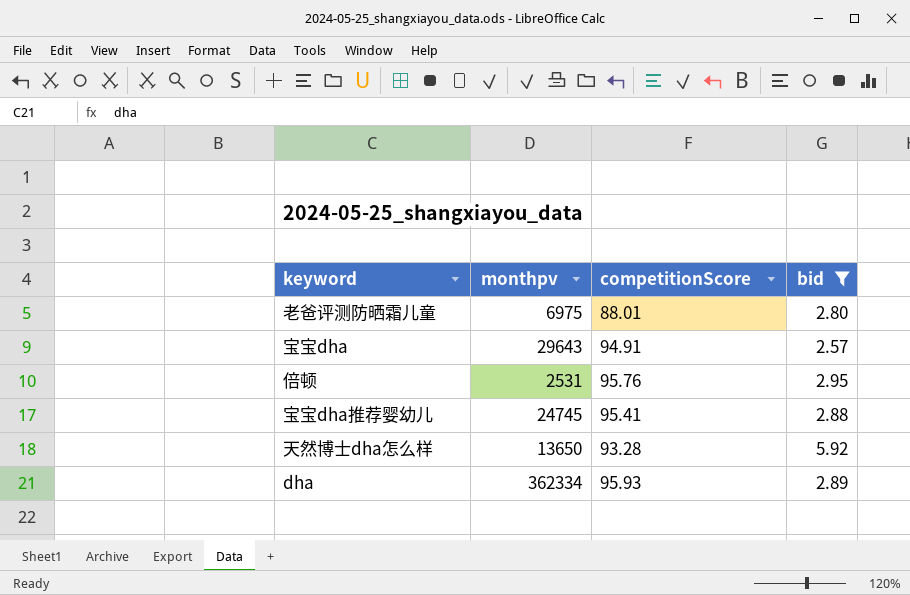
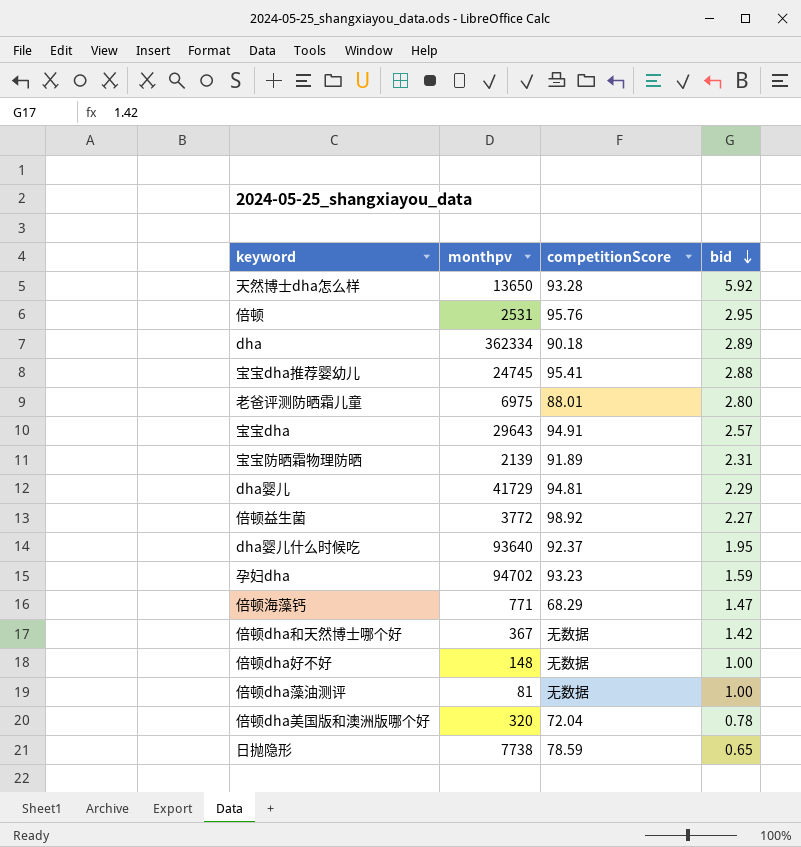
filter: bid >= 2.57 -> none
row order: none -> bid descending
dha | competitionScore: 95.93 -> 90.18

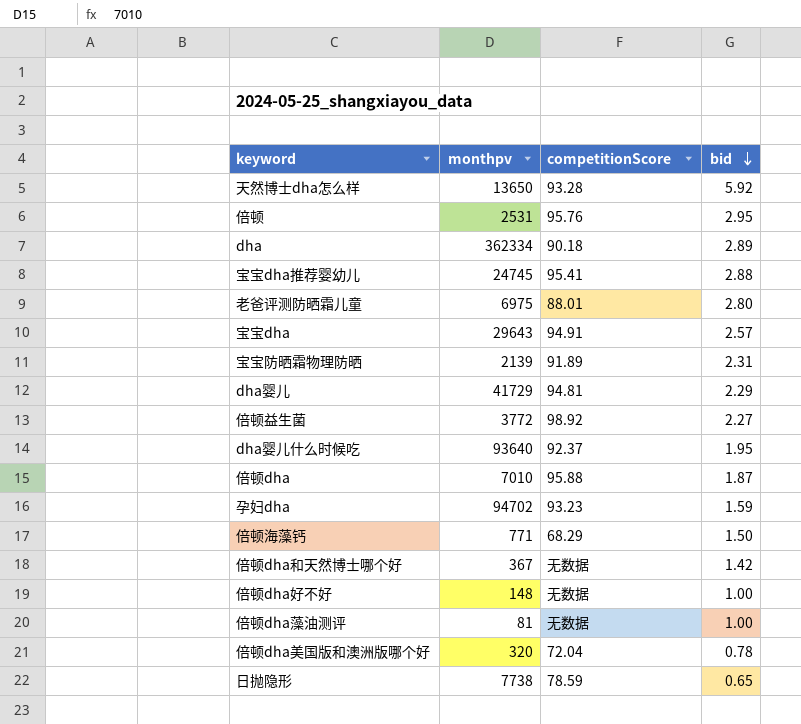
row 倍顿dha: none -> 7010 | 95.88 | 1.87
倍顿海藻钙 | bid: 1.47 -> 1.50

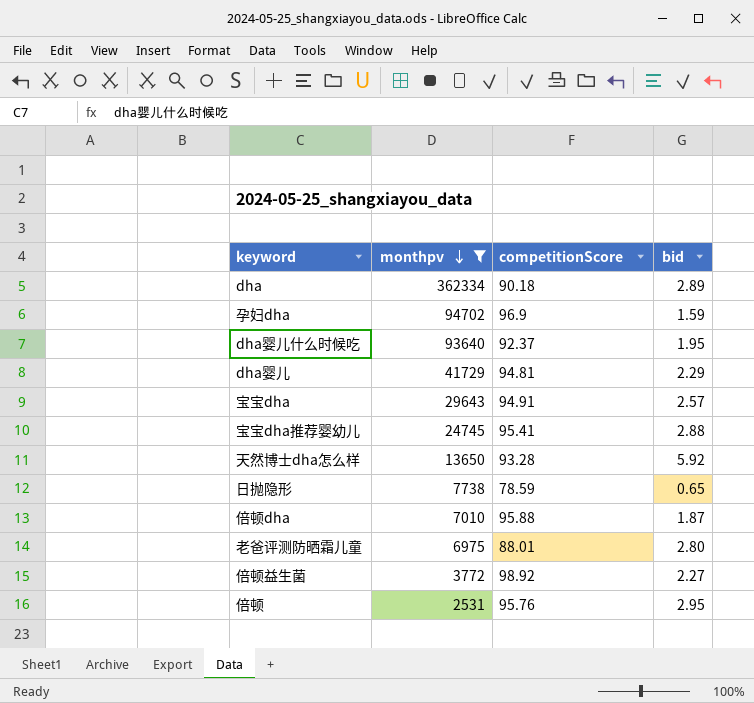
filter: none -> monthpv >= 2531
row order: bid descending -> monthpv descending
孕妇dha | competitionScore: 93.23 -> 96.9

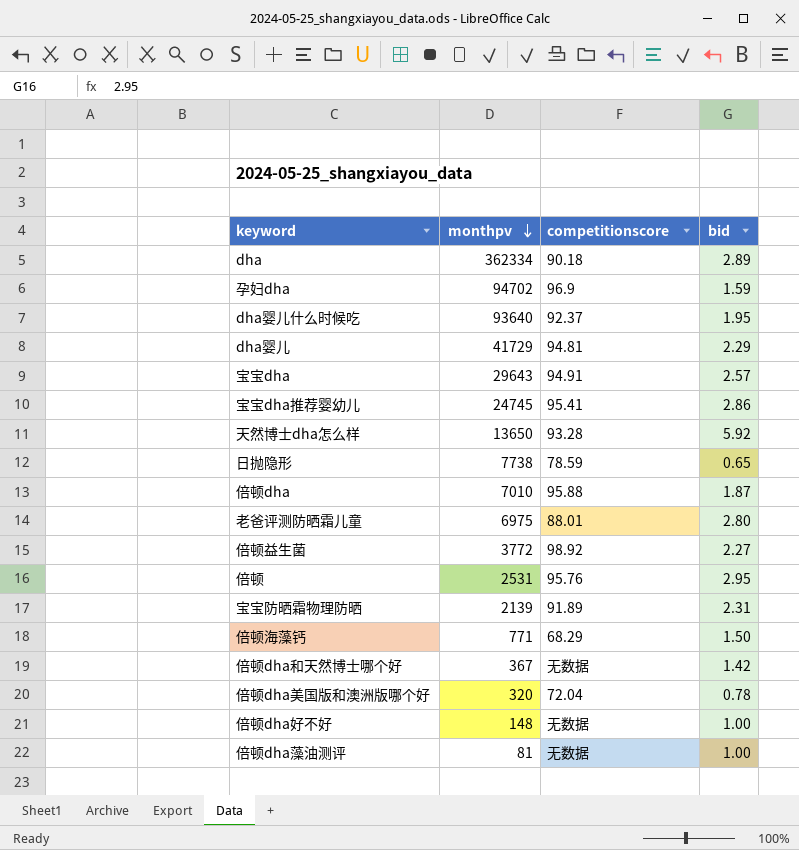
filter: monthpv >= 2531 -> none
column name: competitionScore -> competitionscore
宝宝dha推荐婴幼儿 | bid: 2.88 -> 2.86

